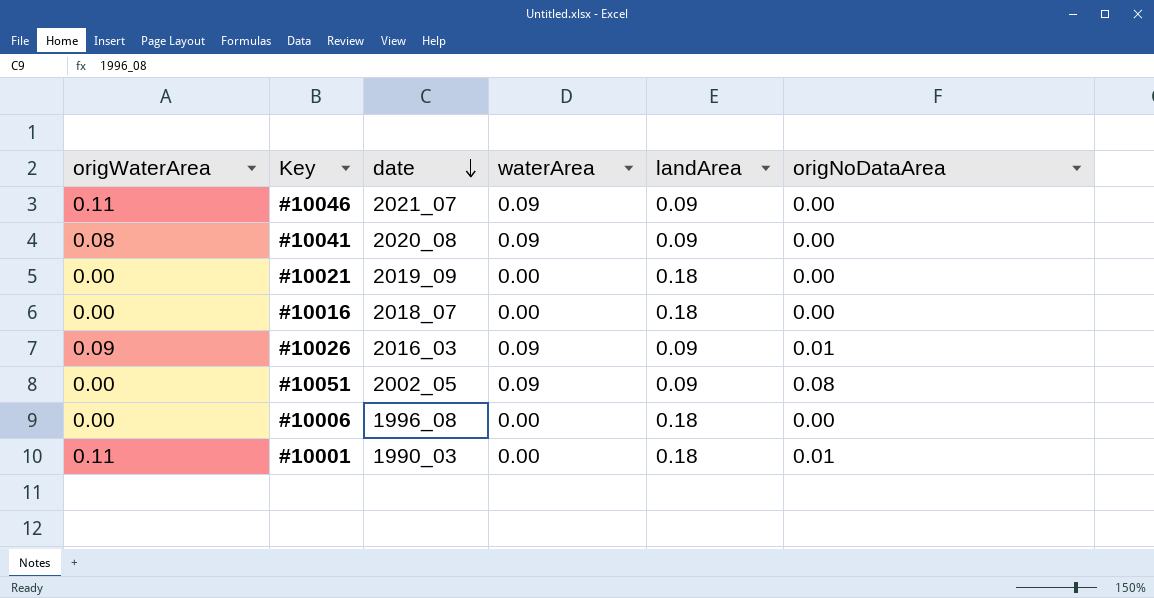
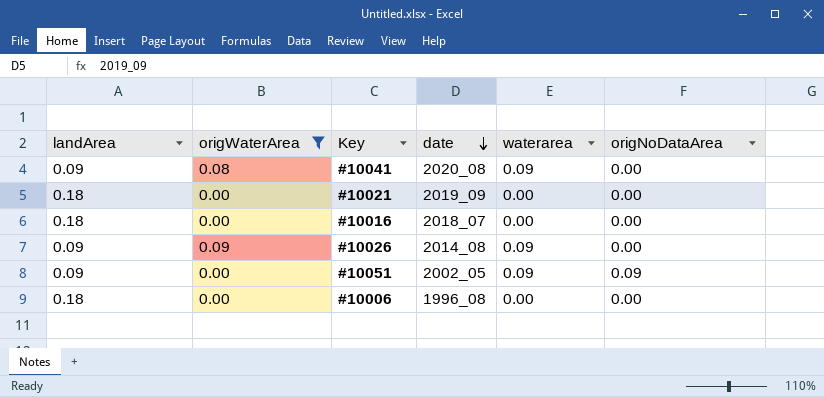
filter: none -> origWaterArea != 0.11
column landArea | position: 5 -> 1
column name: waterArea -> waterarea
#10026 | date: 2016_03 -> 2014_08
#10026 | origNoDataArea: 0.01 -> 0.00
#10051 | origNoDataArea: 0.08 -> 0.09

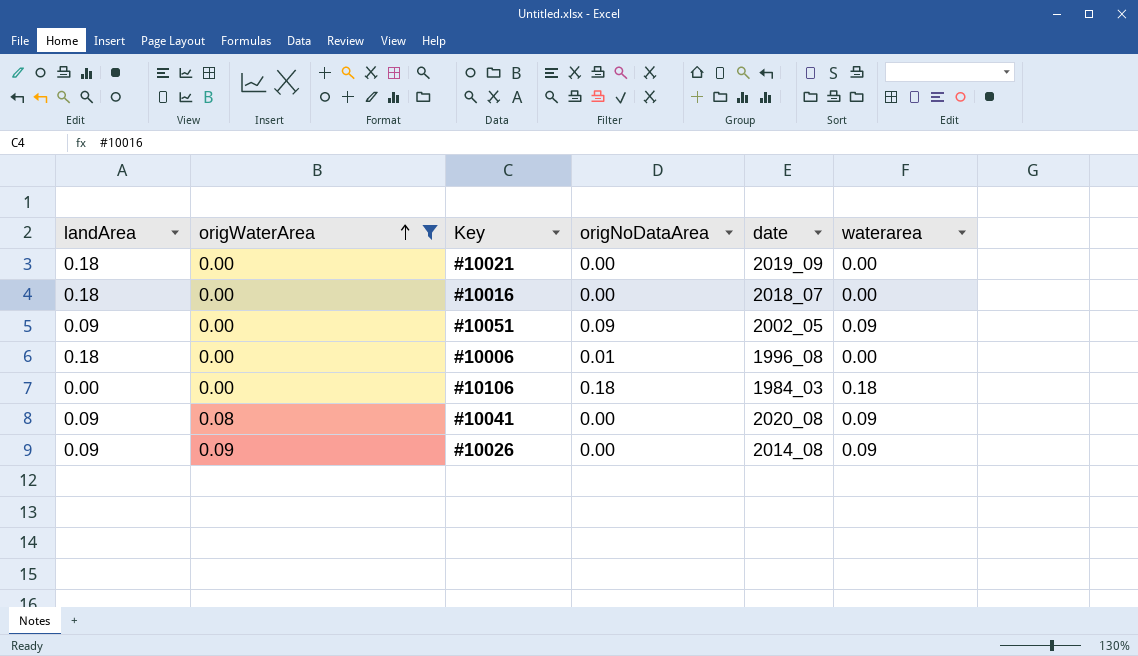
row order: date descending -> origWaterArea ascending
column origNoDataArea | position: 6 -> 4
#10006 | origNoDataArea: 0.00 -> 0.01
row #10106: none -> 0.00 | 0.00 | 0.18 | 1984_03 | 0.18

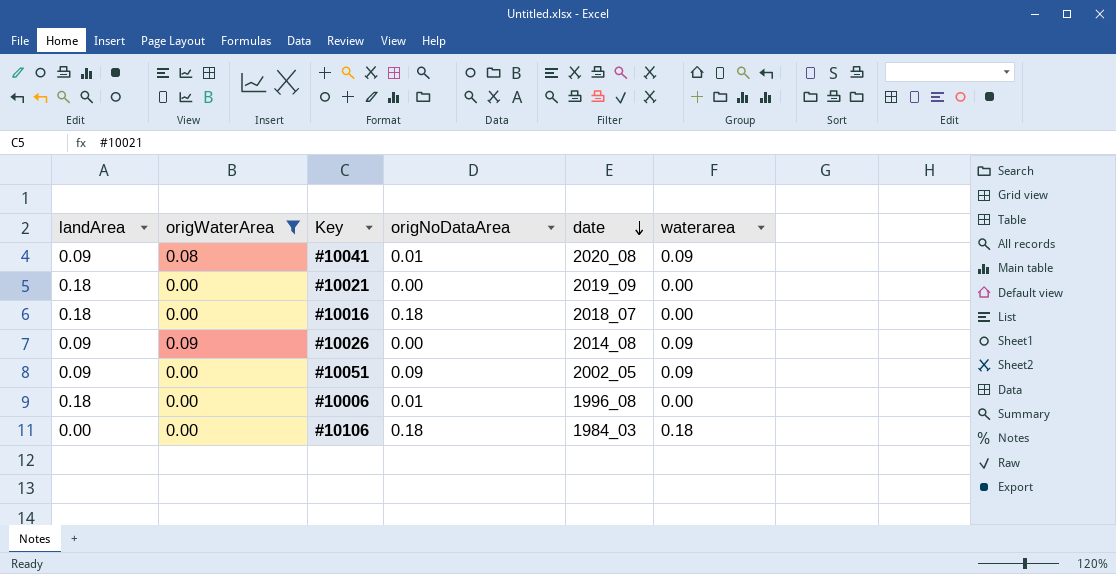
row order: origWaterArea ascending -> date descending
#10041 | origNoDataArea: 0.00 -> 0.01
#10016 | origNoDataArea: 0.00 -> 0.18

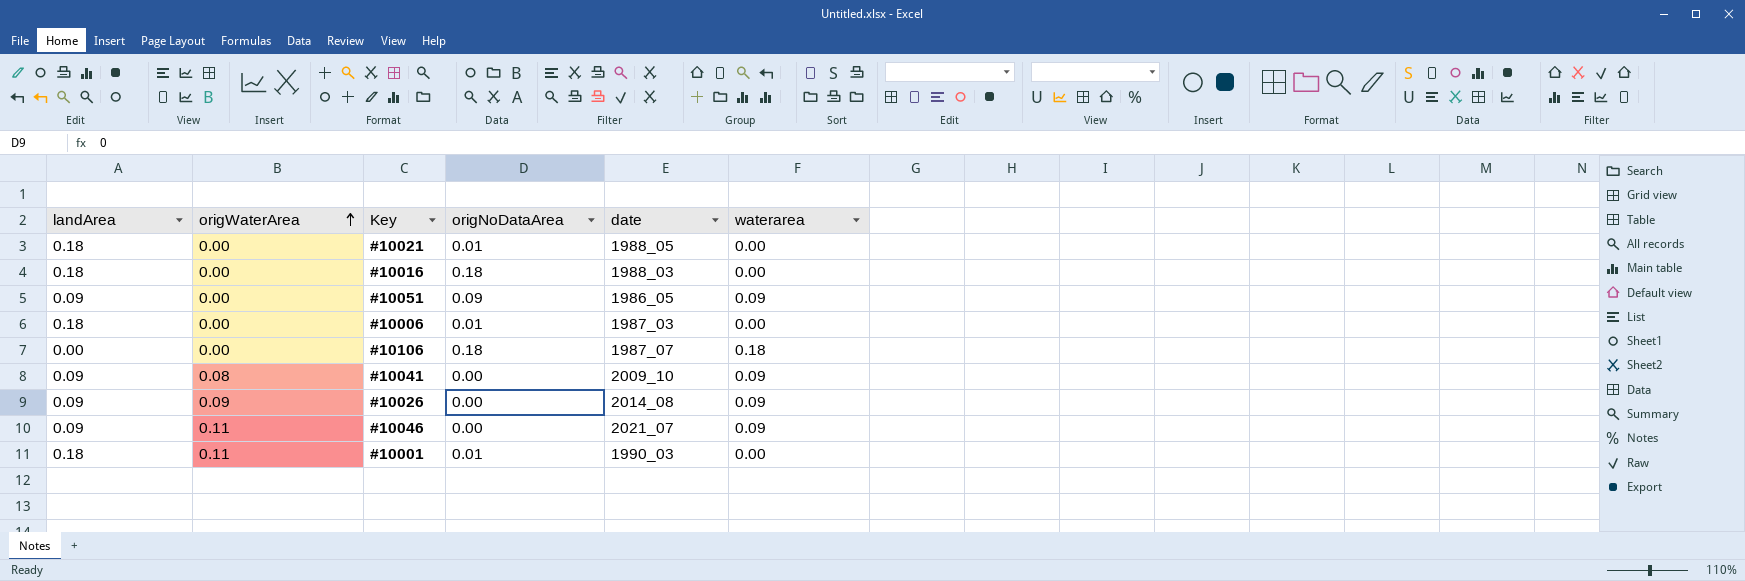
filter: origWaterArea != 0.11 -> none
row order: date descending -> origWaterArea ascending
#10021 | origNoDataArea: 0.00 -> 0.01
#10021 | date: 2019_09 -> 1988_05
#10016 | date: 2018_07 -> 1988_03
#10051 | date: 2002_05 -> 1986_05
#10006 | date: 1996_08 -> 1987_03
#10106 | date: 1984_03 -> 1987_07
#10041 | origNoDataArea: 0.01 -> 0.00
#10041 | date: 2020_08 -> 2009_10

